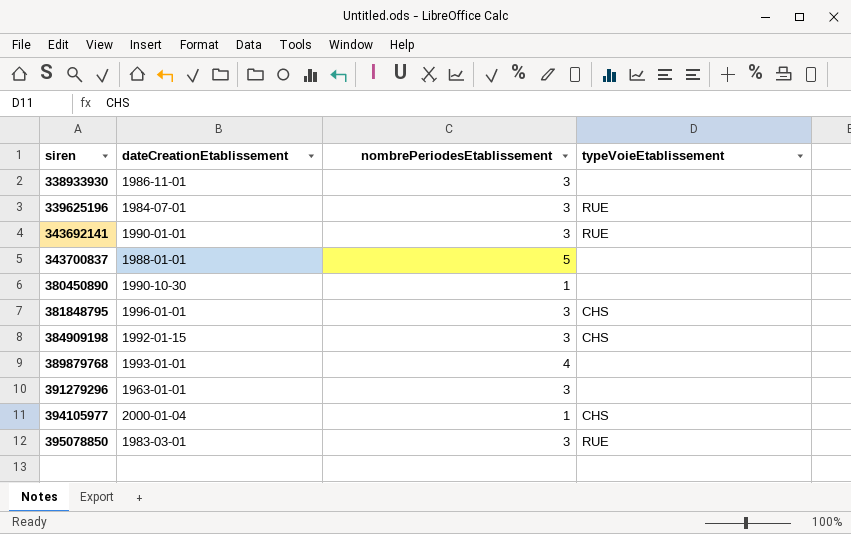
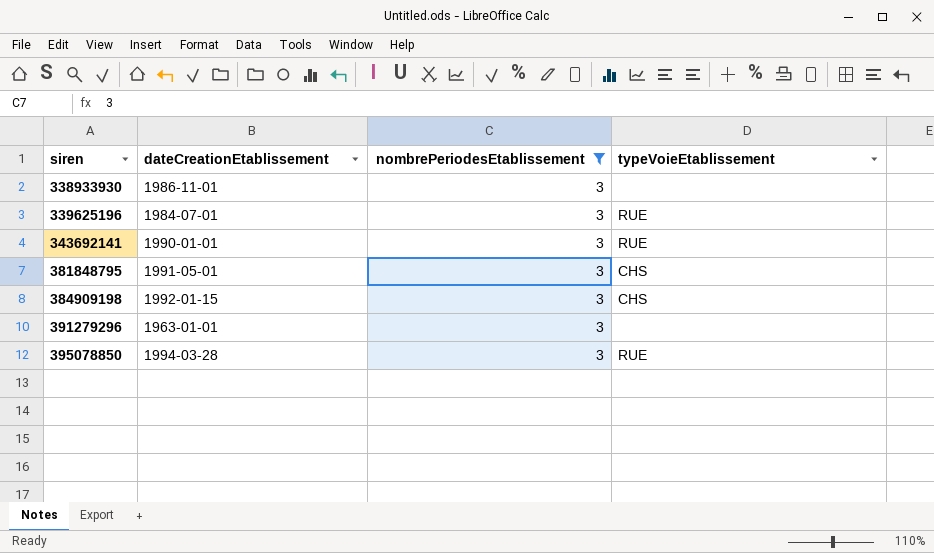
filter: none -> nombrePeriodesEtablissement = 3
381848795 | dateCreationEtablissement: 1996-01-01 -> 1991-05-01
395078850 | dateCreationEtablissement: 1983-03-01 -> 1994-03-28

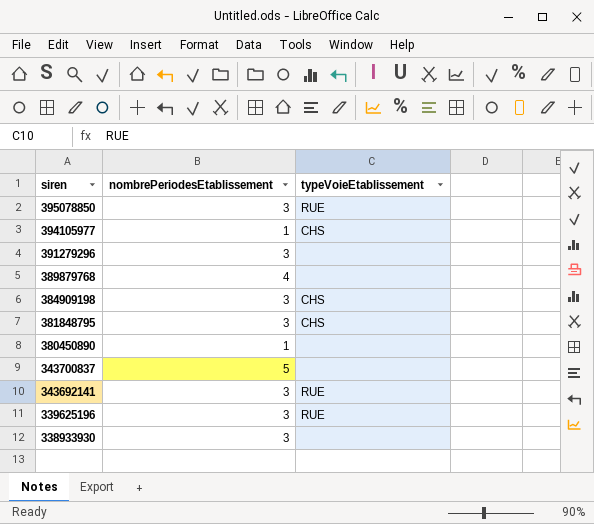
filter: nombrePeriodesEtablissement = 3 -> none
row order: siren ascending -> siren descending
column dateCreationEtablissement | position: 2 -> none

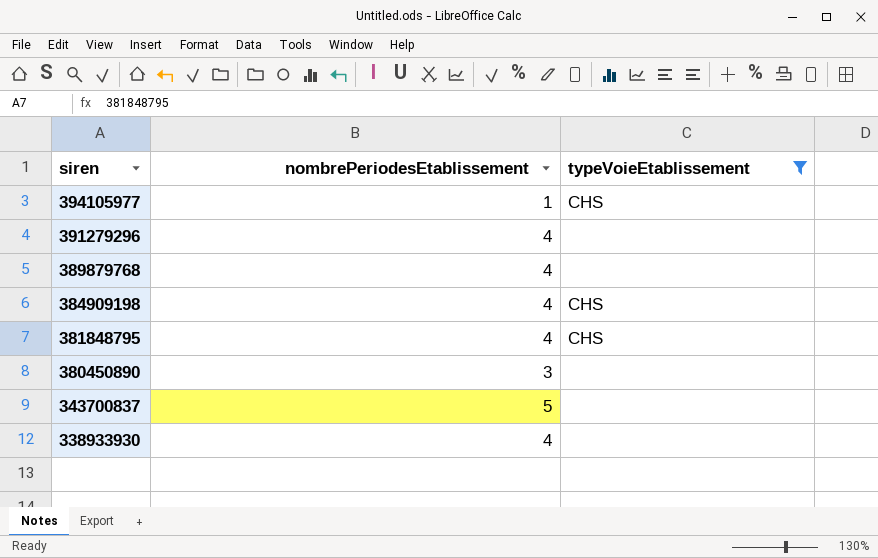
filter: none -> typeVoieEtablissement != RUE
391279296 | nombrePeriodesEtablissement: 3 -> 4
384909198 | nombrePeriodesEtablissement: 3 -> 4
381848795 | nombrePeriodesEtablissement: 3 -> 4
380450890 | nombrePeriodesEtablissement: 1 -> 3
338933930 | nombrePeriodesEtablissement: 3 -> 4

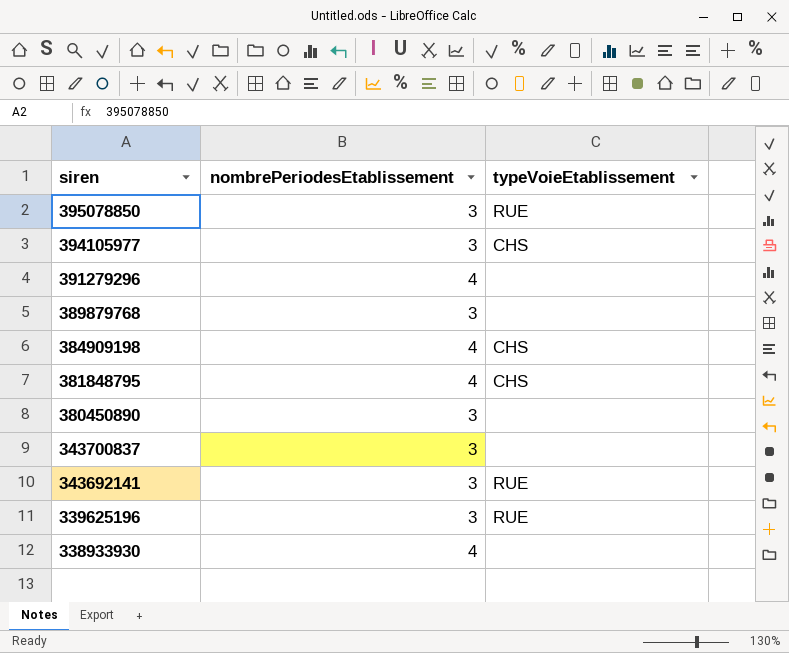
filter: typeVoieEtablissement != RUE -> none
394105977 | nombrePeriodesEtablissement: 1 -> 3
389879768 | nombrePeriodesEtablissement: 4 -> 3
343700837 | nombrePeriodesEtablissement: 5 -> 3

